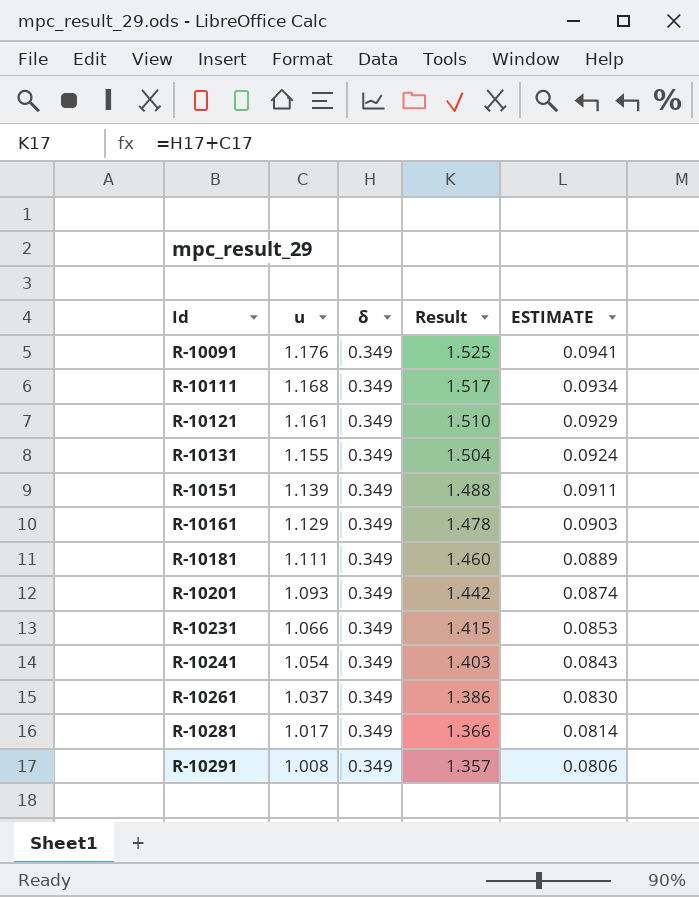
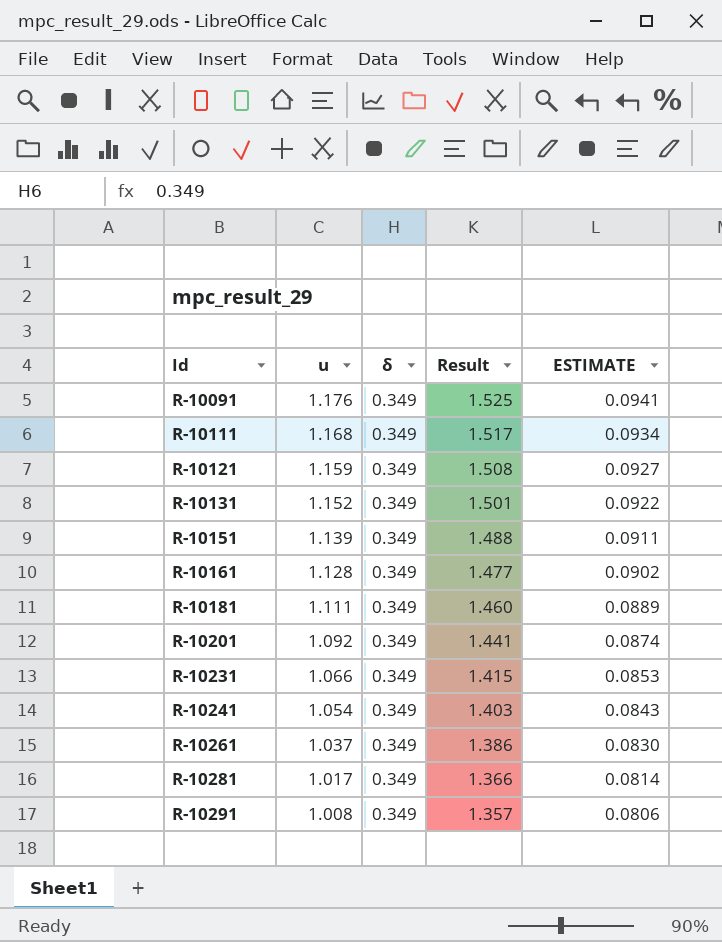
R-10121 | u: 1.161 -> 1.159
R-10121 | Result: 1.510 -> 1.508
R-10121 | ESTIMATE: 0.0929 -> 0.0927
R-10131 | u: 1.155 -> 1.152
R-10131 | Result: 1.504 -> 1.501
R-10131 | ESTIMATE: 0.0924 -> 0.0922
R-10161 | u: 1.129 -> 1.128
R-10161 | Result: 1.478 -> 1.477
R-10161 | ESTIMATE: 0.0903 -> 0.0902
R-10201 | u: 1.093 -> 1.092
R-10201 | Result: 1.442 -> 1.441

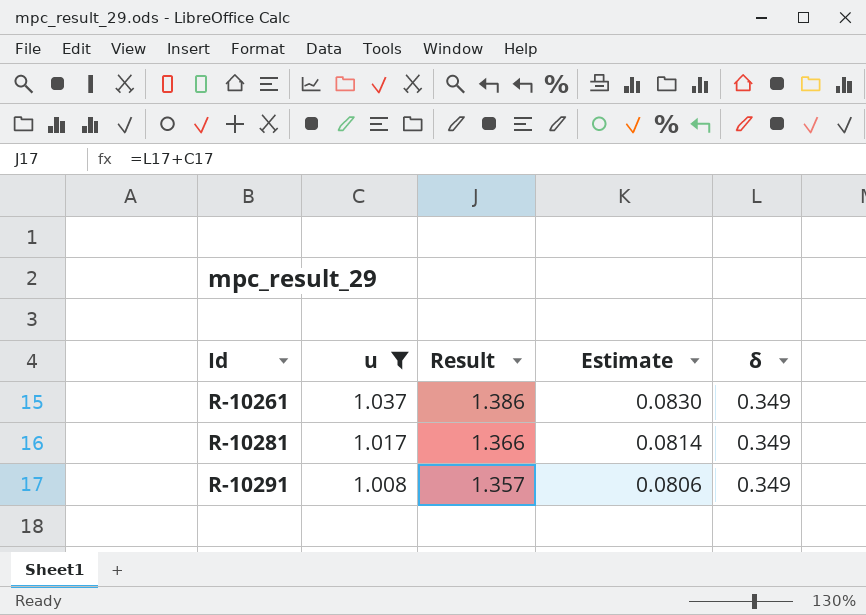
filter: none -> u <= 1.037
column name: ESTIMATE -> Estimate
column δ | position: 3 -> 5

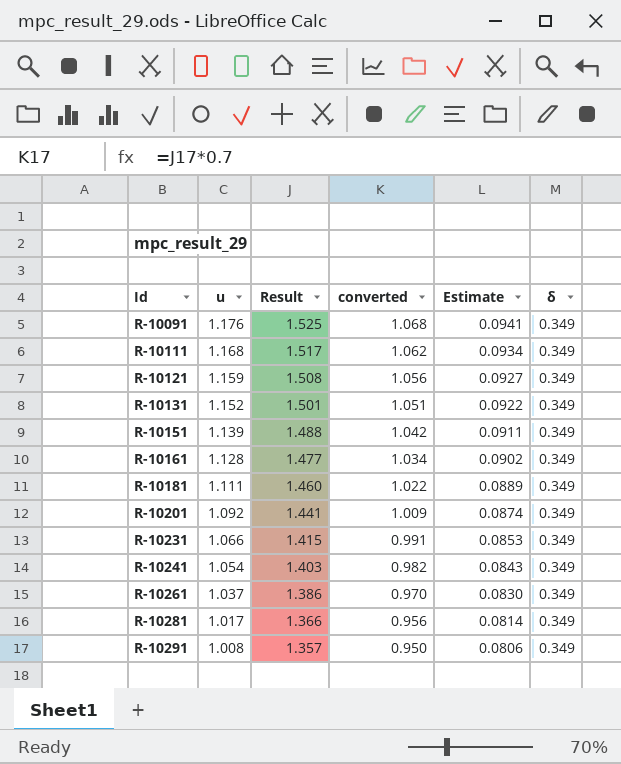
filter: u <= 1.037 -> none
column converted | formula: none -> [Result] * 0.7

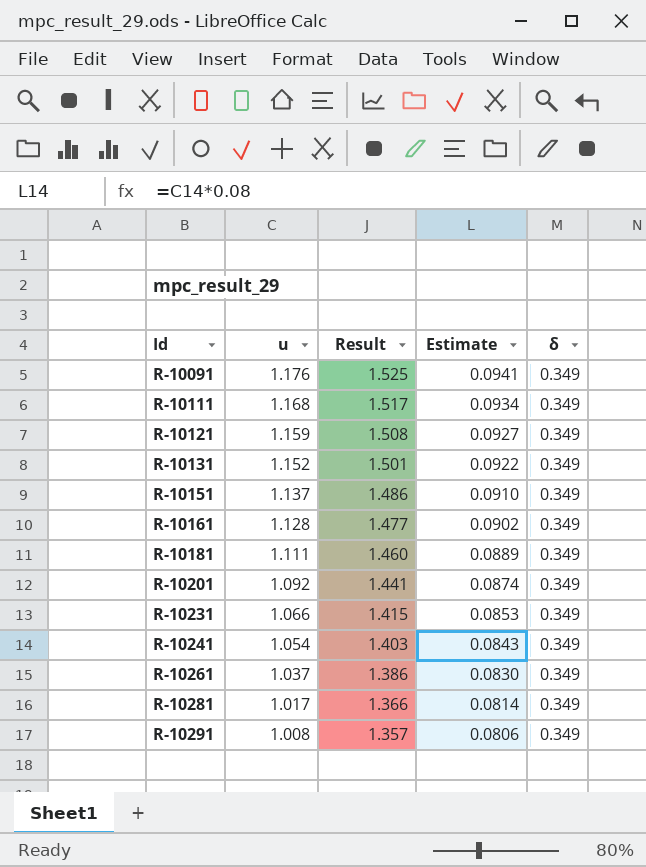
column converted | formula: [Result] * 0.7 -> none
R-10151 | u: 1.139 -> 1.137
R-10151 | Result: 1.488 -> 1.486
R-10151 | Estimate: 0.0911 -> 0.0910

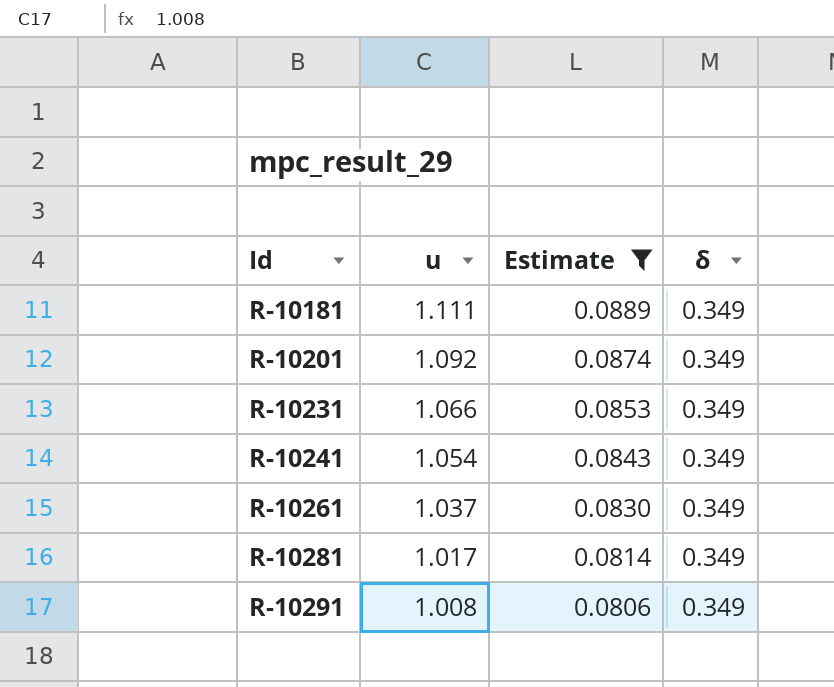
filter: none -> Estimate <= 0.0889
column Result | formula: [u] + [δ] -> none

